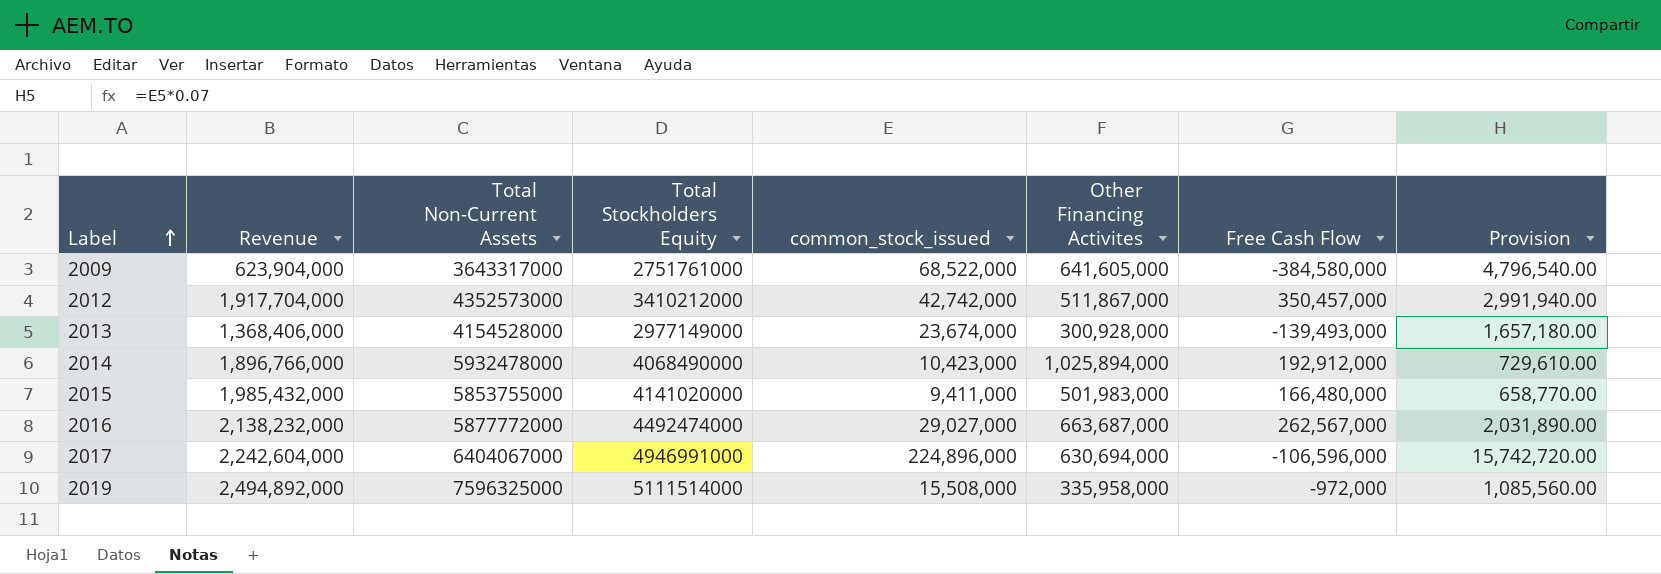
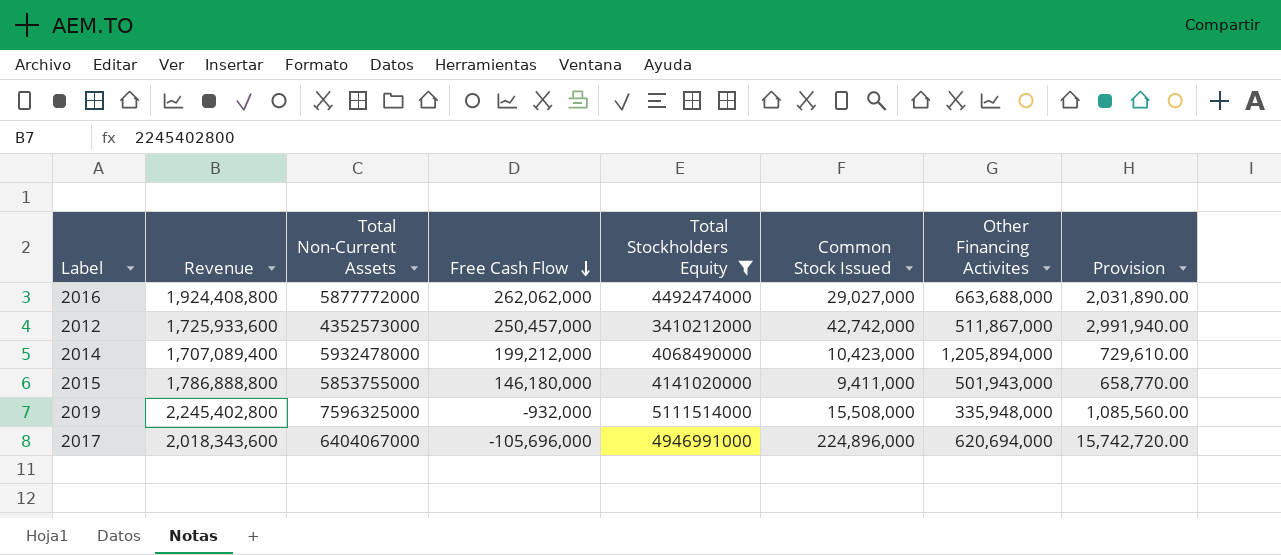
filter: none -> Total Stockholders Equity >= 3410212000
row order: Label ascending -> Free Cash Flow descending
column Free Cash Flow | position: 7 -> 4
column name: common_stock_issued -> Common Stock Issued
2016 | Revenue: 2,138,232,000 -> 1,924,408,800
2016 | Free Cash Flow: 262,567,000 -> 262,062,000
2016 | Other Financing Activites: 663,687,000 -> 663,688,000
2012 | Revenue: 1,917,704,000 -> 1,725,933,600
2012 | Free Cash Flow: 350,457,000 -> 250,457,000
2014 | Revenue: 1,896,766,000 -> 1,707,089,400
2014 | Free Cash Flow: 192,912,000 -> 199,212,000
2014 | Other Financing Activites: 1,025,894,000 -> 1,205,894,000
2015 | Revenue: 1,985,432,000 -> 1,786,888,800
2015 | Free Cash Flow: 166,480,000 -> 146,180,000
2015 | Other Financing Activites: 501,983,000 -> 501,943,000
2019 | Revenue: 2,494,892,000 -> 2,245,402,800
2019 | Free Cash Flow: -972,000 -> -932,000
2019 | Other Financing Activites: 335,958,000 -> 335,948,000
2017 | Revenue: 2,242,604,000 -> 2,018,343,600
2017 | Free Cash Flow: -106,596,000 -> -105,696,000
2017 | Other Financing Activites: 630,694,000 -> 620,694,000

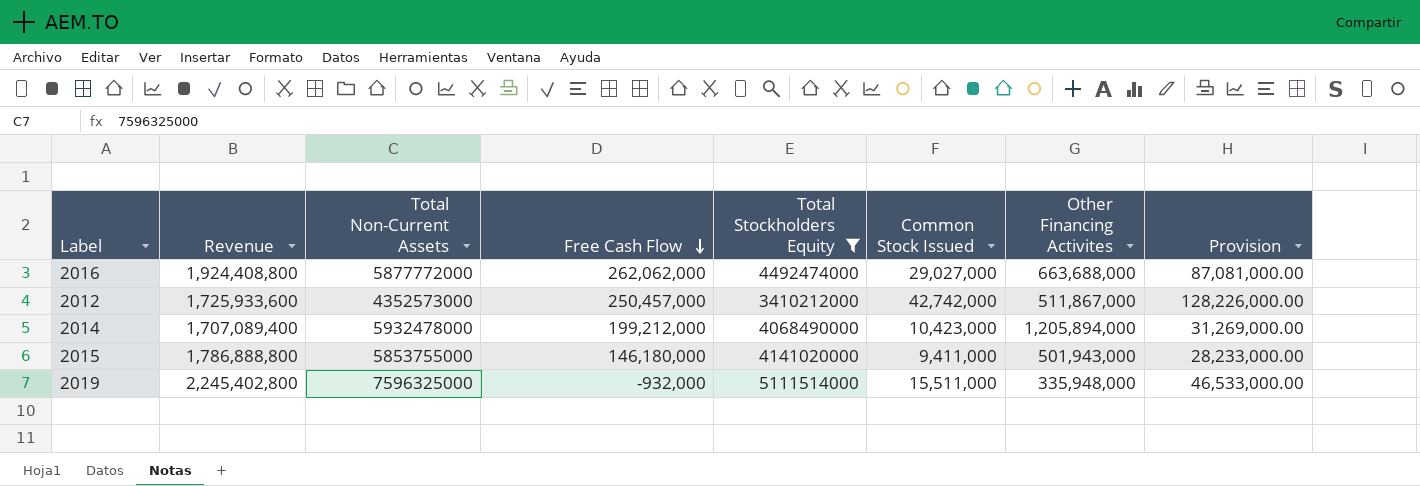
column Provision | formula: [Common Stock Issued] * 0.07 -> [Common Stock Issued] * 3
row 2017: 2,018,343,600 | 6404067000 | -105,696,000 | 4946991000 | 224,896,000 | 620,694,000 | 15,742,720.00 -> none
2019 | Common Stock Issued: 15,508,000 -> 15,511,000

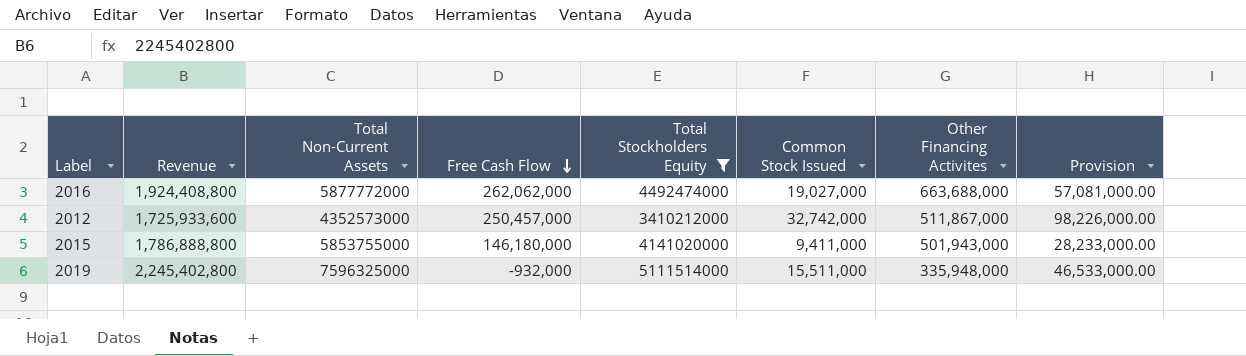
row 2014: 1,707,089,400 | 5932478000 | 199,212,000 | 4068490000 | 10,423,000 | 1,205,894,000 | 31,269,000.00 -> none
2016 | Common Stock Issued: 29,027,000 -> 19,027,000
2016 | Provision: 87,081,000.00 -> 57,081,000.00
2012 | Common Stock Issued: 42,742,000 -> 32,742,000
2012 | Provision: 128,226,000.00 -> 98,226,000.00

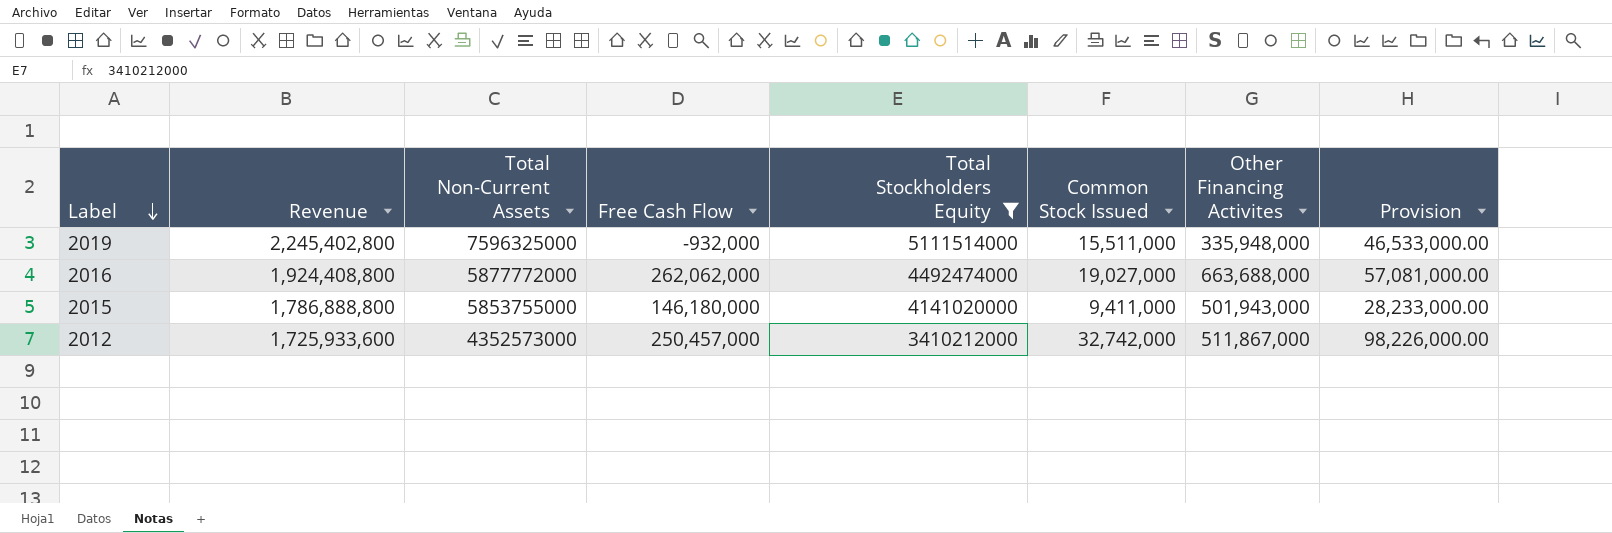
row order: Free Cash Flow descending -> Label descending

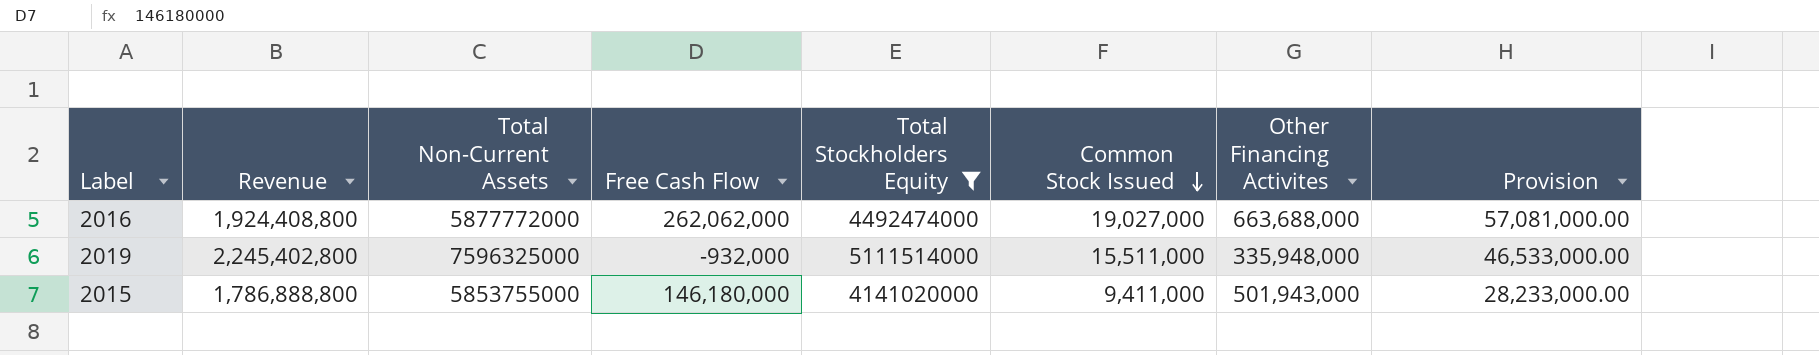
row order: Label descending -> Common Stock Issued descending
row 2012: 1,725,933,600 | 4352573000 | 250,457,000 | 3410212000 | 32,742,000 | 511,867,000 | 98,226,000.00 -> none

